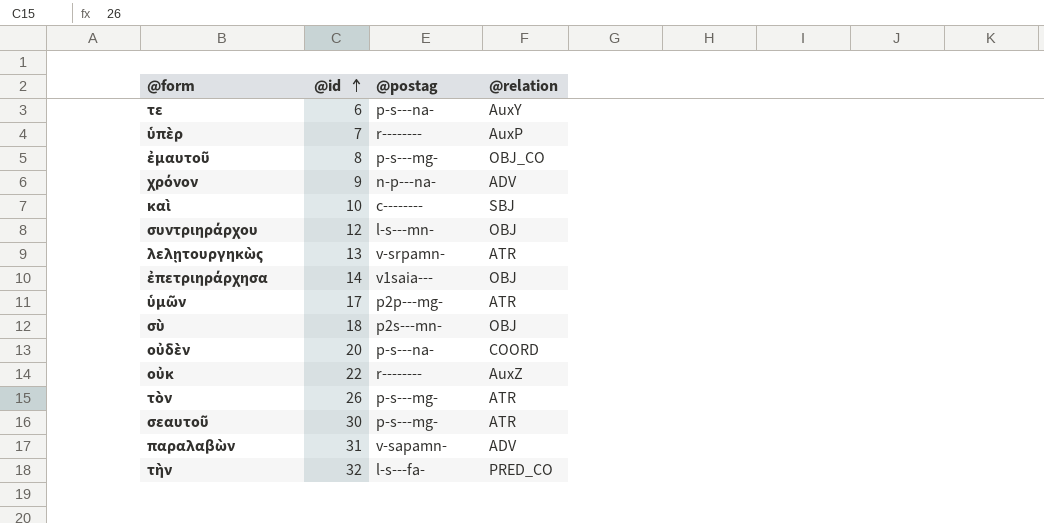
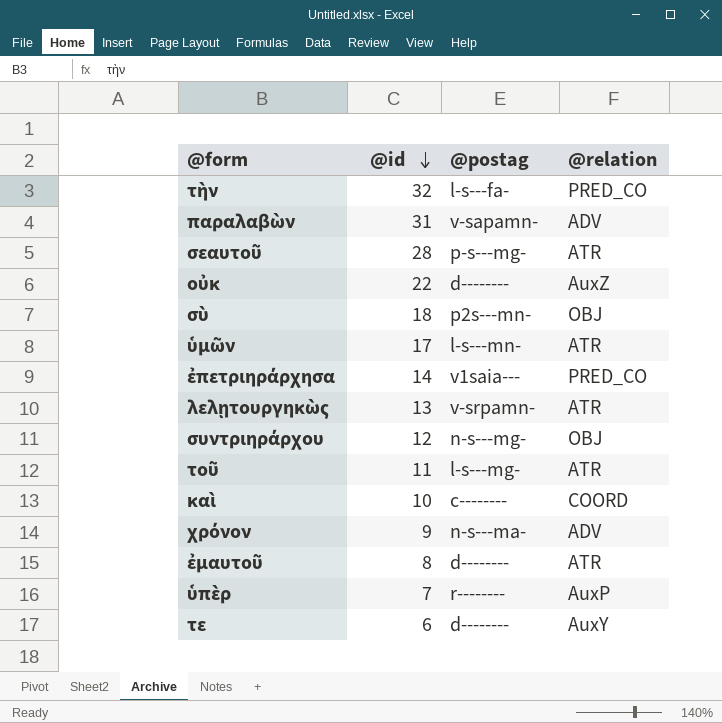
row order: @id ascending -> @id descending
row οὐδὲν: 20 | p-s---na- | COORD -> none
row τὸν: 26 | p-s---mg- | ATR -> none
σεαυτοῦ | @id: 30 -> 28
οὐκ | @postag: r-------- -> d--------
ὑμῶν | @postag: p2p---mg- -> l-s---mn-
ἐπετριηράρχησα | @relation: OBJ -> PRED_CO
συντριηράρχου | @postag: l-s---mn- -> n-s---mg-
row τοῦ: none -> 11 | l-s---mg- | ATR
καὶ | @relation: SBJ -> COORD
χρόνον | @postag: n-p---na- -> n-s---ma-
ἐμαυτοῦ | @postag: p-s---mg- -> d--------
ἐμαυτοῦ | @relation: OBJ_CO -> ATR
τε | @postag: p-s---na- -> d--------

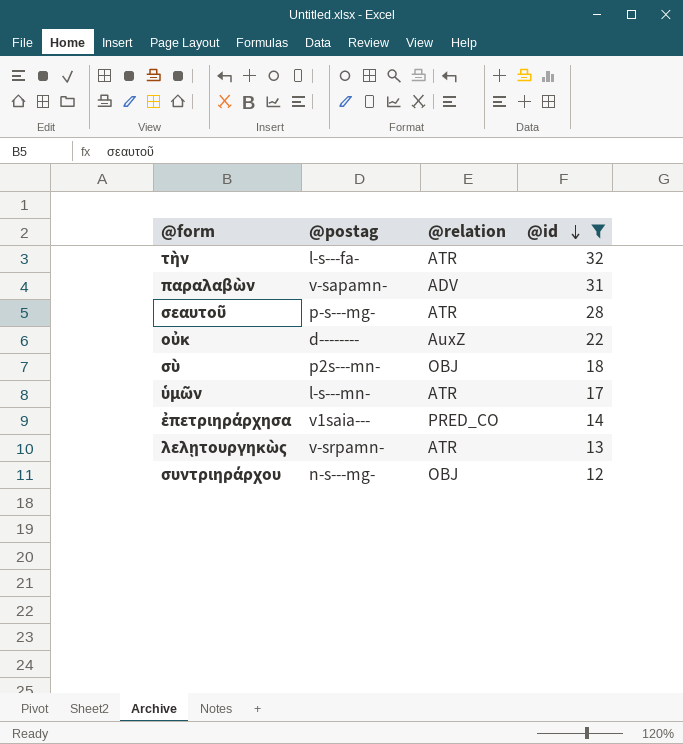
filter: none -> @id >= 12
column @id | position: 2 -> 4
τὴν | @relation: PRED_CO -> ATR

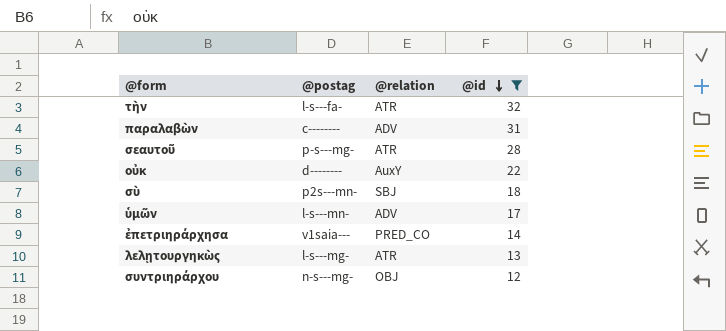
παραλαβὼν | @postag: v-sapamn- -> c--------
οὐκ | @relation: AuxZ -> AuxY
σὺ | @relation: OBJ -> SBJ
ὑμῶν | @relation: ATR -> ADV
λελῃτουργηκὼς | @postag: v-srpamn- -> l-s---mg-

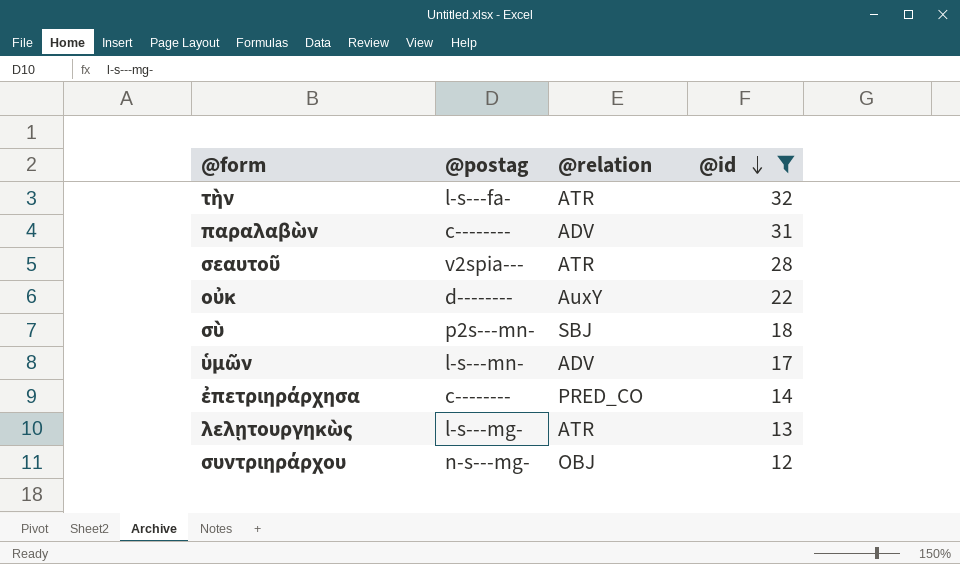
σεαυτοῦ | @postag: p-s---mg- -> v2spia---
ἐπετριηράρχησα | @postag: v1saia--- -> c--------

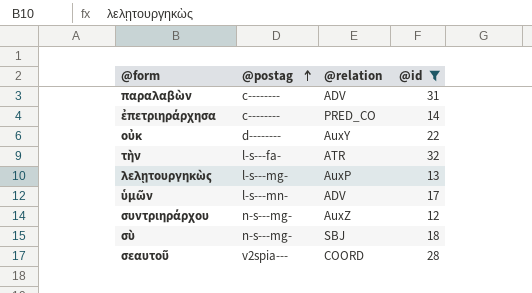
row order: @id descending -> @postag ascending
λελῃτουργηκὼς | @relation: ATR -> AuxP
συντριηράρχου | @relation: OBJ -> AuxZ
σὺ | @postag: p2s---mn- -> n-s---mg-
σεαυτοῦ | @relation: ATR -> COORD

